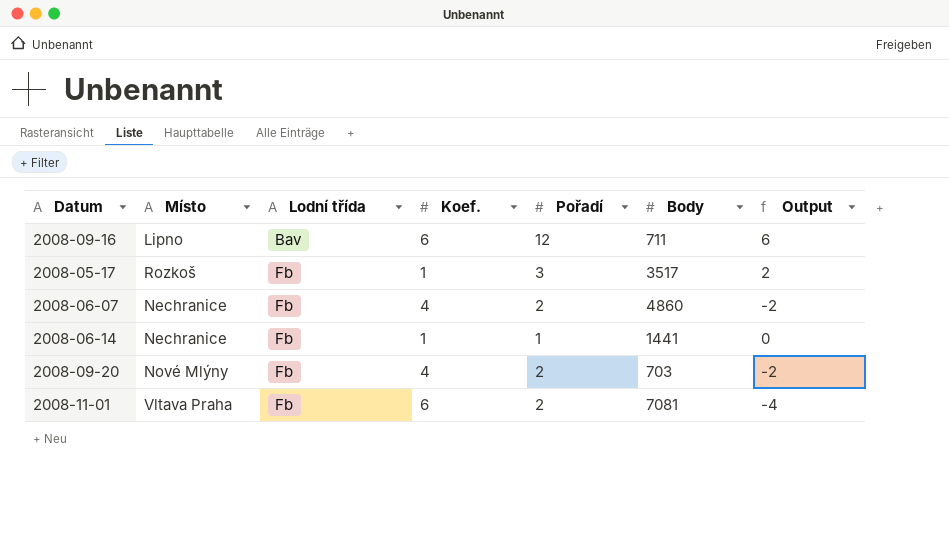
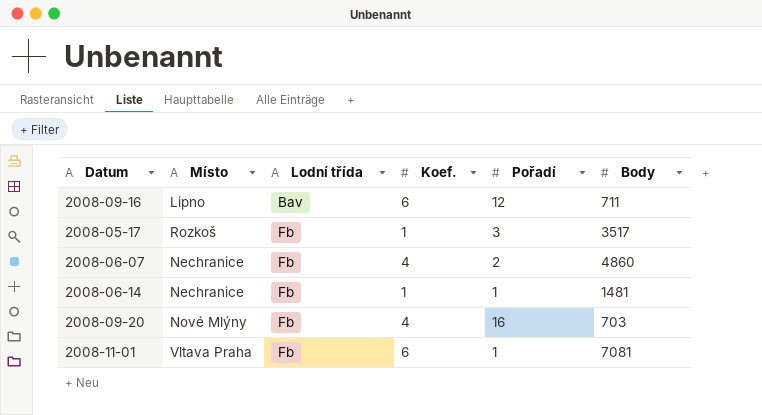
column Output | formula: [Pořadí] - [Koef.] -> none
2008-06-14 | Body: 1441 -> 1481
2008-09-20 | Pořadí: 2 -> 16
2008-11-01 | Pořadí: 2 -> 1

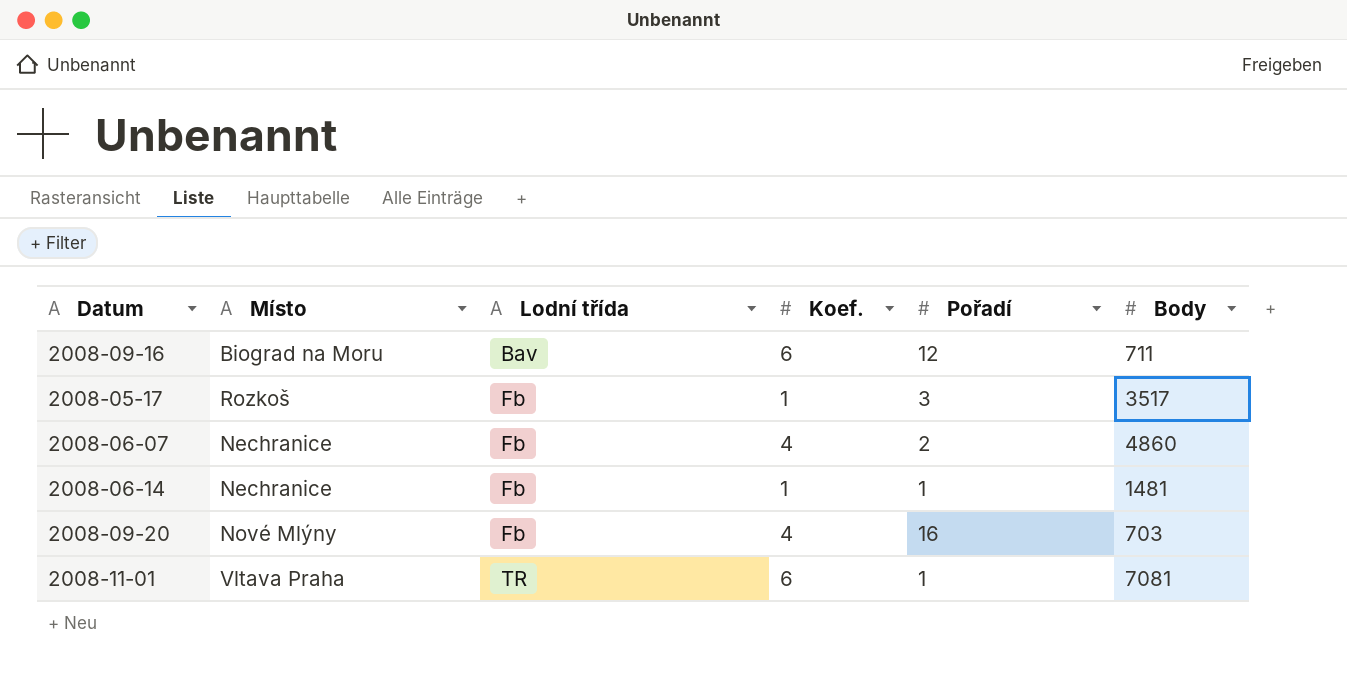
2008-09-16 | Místo: Lipno -> Biograd na Moru
2008-11-01 | Lodní třída: Fb -> TR

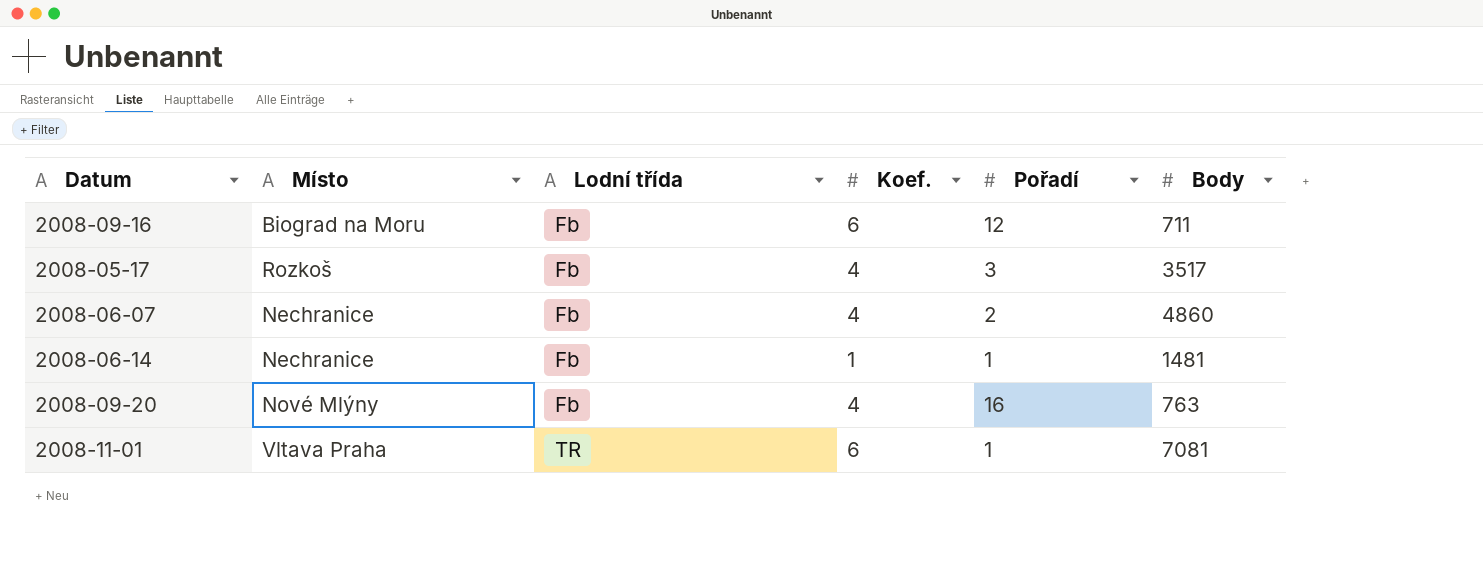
2008-09-16 | Lodní třída: Bav -> Fb
2008-05-17 | Koef.: 1 -> 4
2008-09-20 | Body: 703 -> 763

